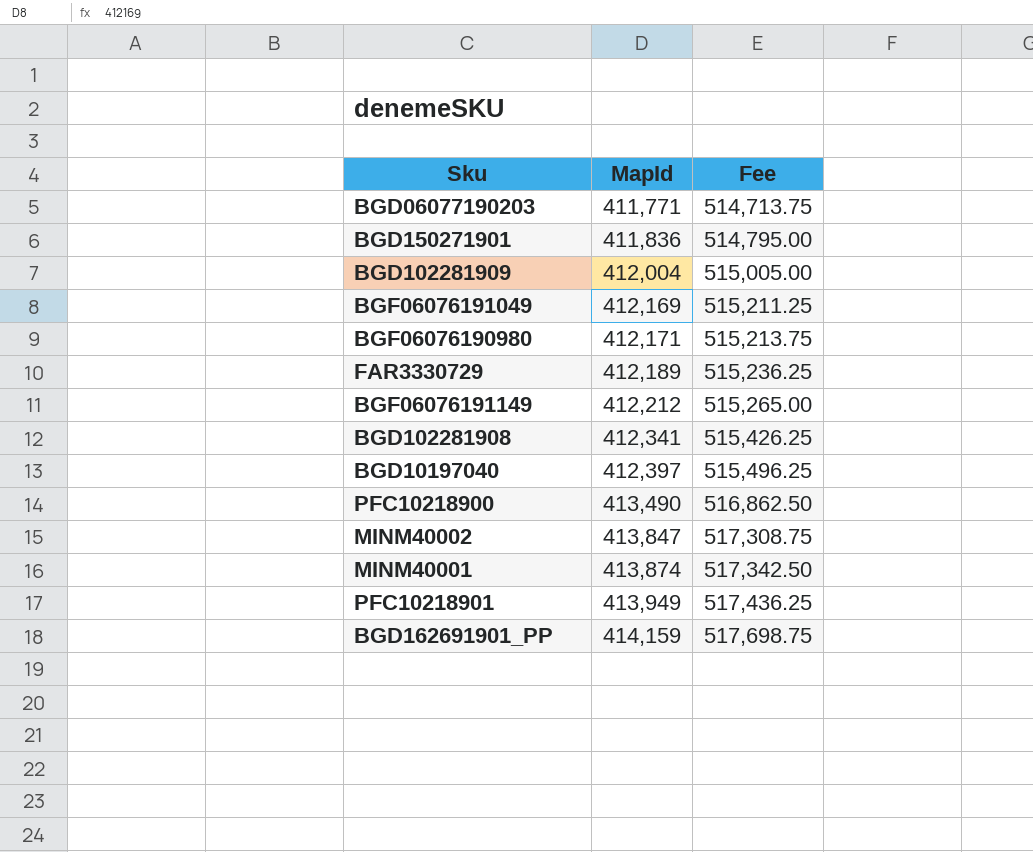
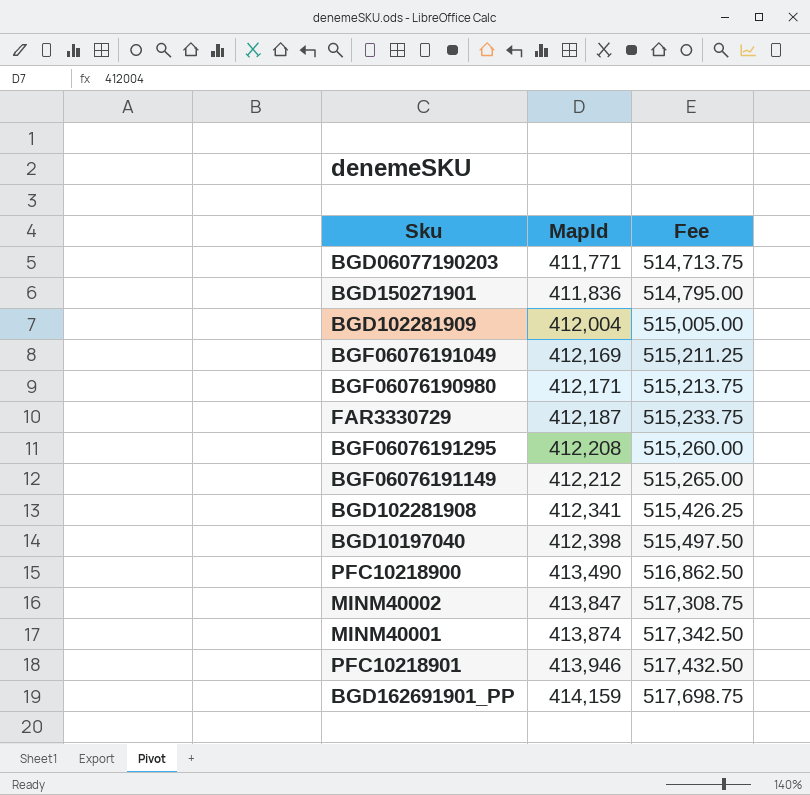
FAR3330729 | MapId: 412,189 -> 412,187
FAR3330729 | Fee: 515,236.25 -> 515,233.75
row BGF06076191295: none -> 412,208 | 515,260.00
BGD10197040 | MapId: 412,397 -> 412,398
BGD10197040 | Fee: 515,496.25 -> 515,497.50
PFC10218901 | MapId: 413,949 -> 413,946
PFC10218901 | Fee: 517,436.25 -> 517,432.50

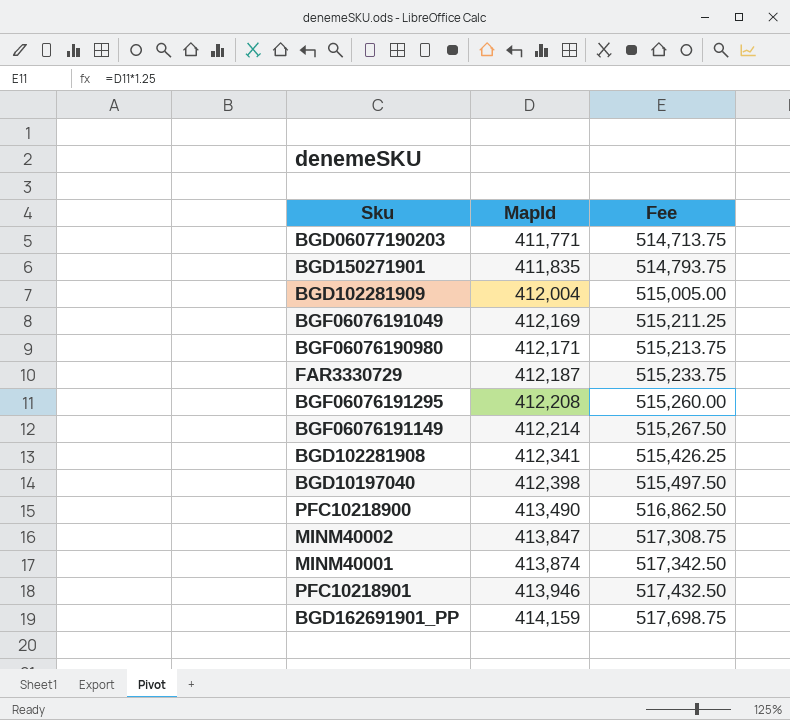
BGD150271901 | MapId: 411,836 -> 411,835
BGD150271901 | Fee: 514,795.00 -> 514,793.75
BGF06076191149 | MapId: 412,212 -> 412,214
BGF06076191149 | Fee: 515,265.00 -> 515,267.50

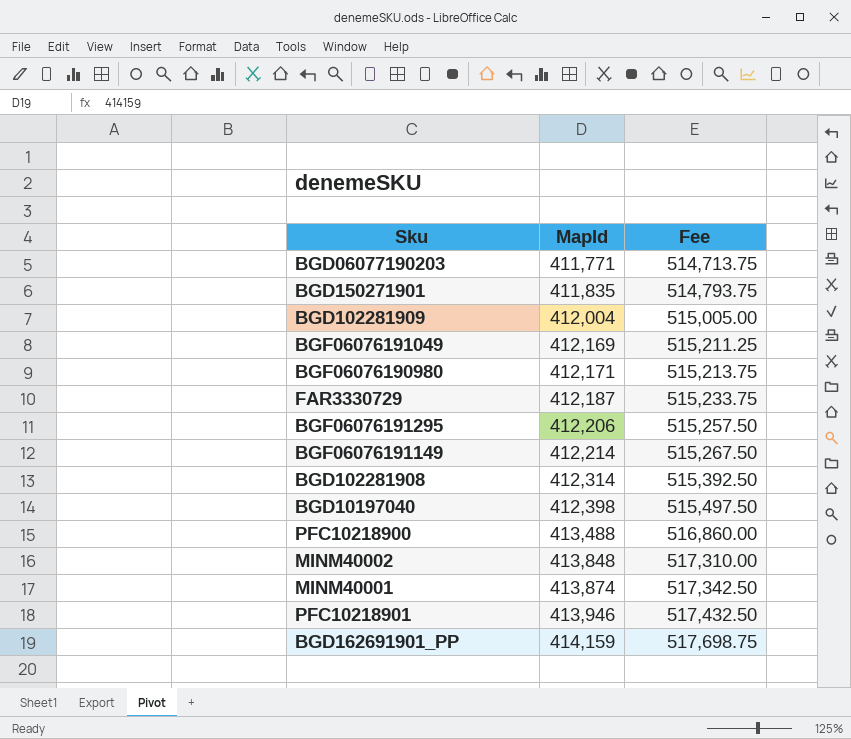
BGF06076191295 | MapId: 412,208 -> 412,206
BGF06076191295 | Fee: 515,260.00 -> 515,257.50
BGD102281908 | MapId: 412,341 -> 412,314
BGD102281908 | Fee: 515,426.25 -> 515,392.50
PFC10218900 | MapId: 413,490 -> 413,488
PFC10218900 | Fee: 516,862.50 -> 516,860.00
MINM40002 | MapId: 413,847 -> 413,848
MINM40002 | Fee: 517,308.75 -> 517,310.00

